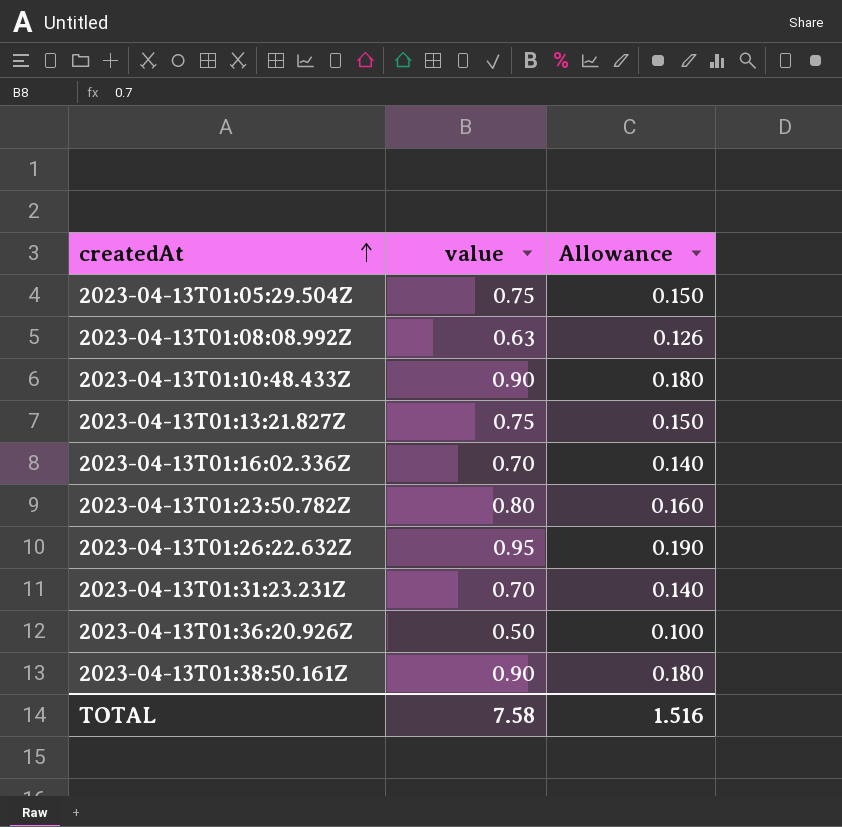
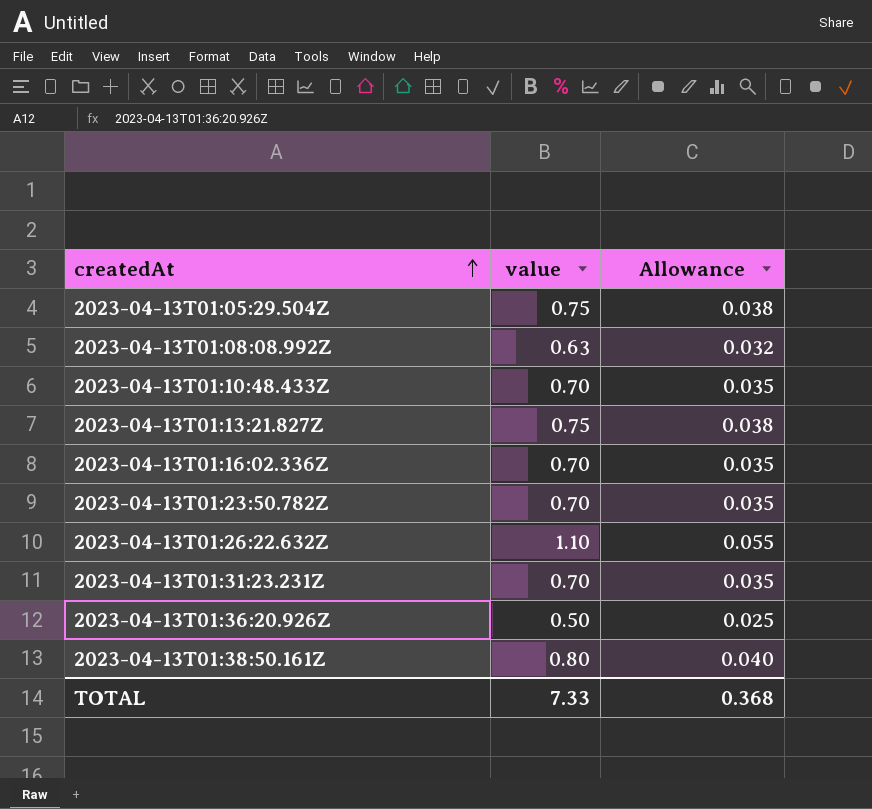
column Allowance | formula: [value] * 0.2 -> [value] * 0.05
2023-04-13T01:10:48.433Z | value: 0.90 -> 0.70
2023-04-13T01:23:50.782Z | value: 0.80 -> 0.70
2023-04-13T01:26:22.632Z | value: 0.95 -> 1.10
2023-04-13T01:38:50.161Z | value: 0.90 -> 0.80
TOTAL | value: 7.58 -> 7.33
TOTAL | Allowance: 1.516 -> 0.368

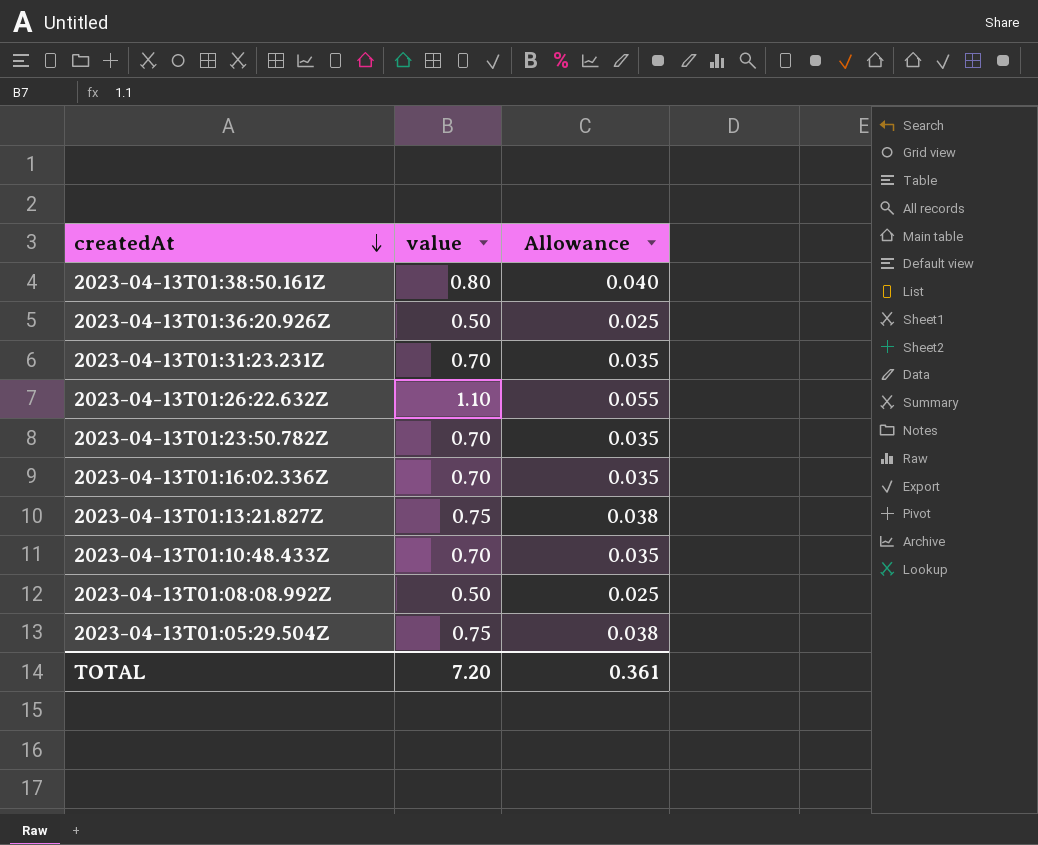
row order: createdAt ascending -> createdAt descending
2023-04-13T01:08:08.992Z | value: 0.63 -> 0.50
2023-04-13T01:08:08.992Z | Allowance: 0.032 -> 0.025
TOTAL | value: 7.33 -> 7.20
TOTAL | Allowance: 0.368 -> 0.361

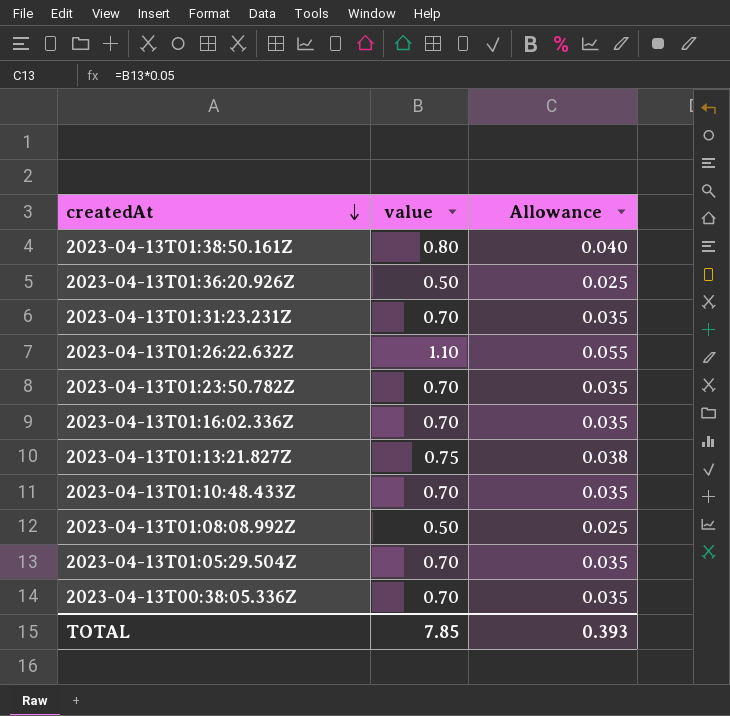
2023-04-13T01:05:29.504Z | value: 0.75 -> 0.70
2023-04-13T01:05:29.504Z | Allowance: 0.038 -> 0.035
row 2023-04-13T00:38:05.336Z: none -> 0.70 | 0.035
TOTAL | value: 7.20 -> 7.85
TOTAL | Allowance: 0.361 -> 0.393

